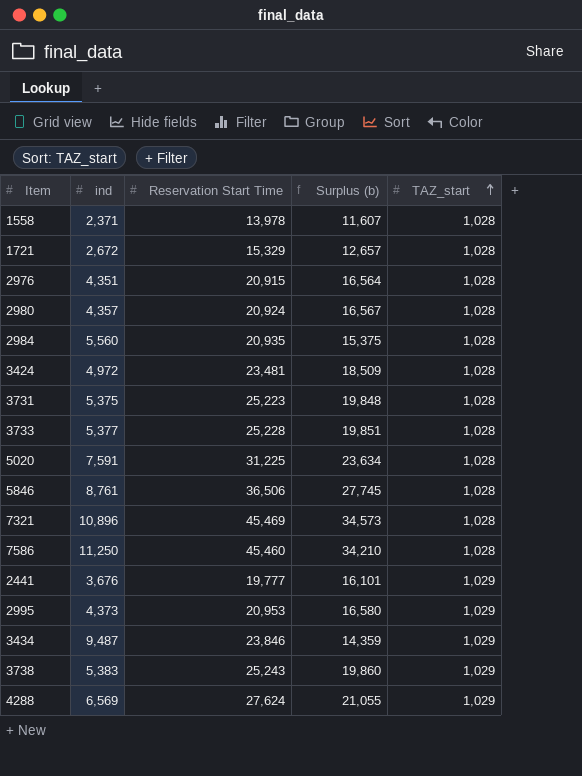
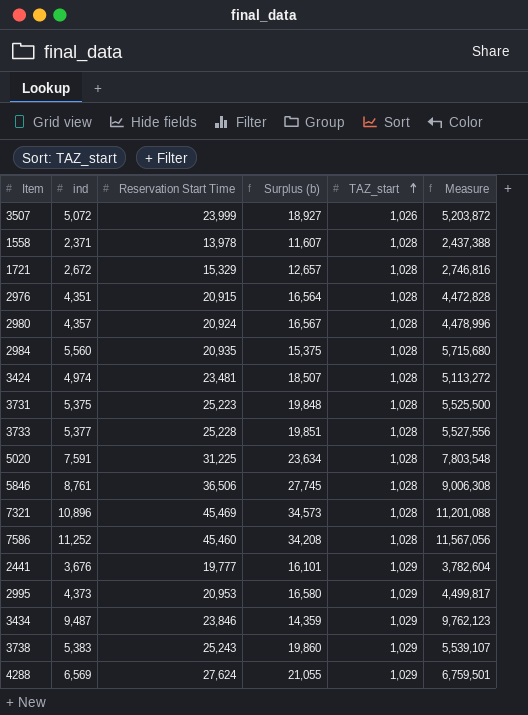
column Measure | formula: none -> [ind] * [TAZ_start]
row 3507: none -> 5,072 | 23,999 | 18,927 | 1,026 | 5,203,872
3424 | ind: 4,972 -> 4,974
3424 | Surplus (b): 18,509 -> 18,507
7586 | ind: 11,250 -> 11,252
7586 | Surplus (b): 34,210 -> 34,208

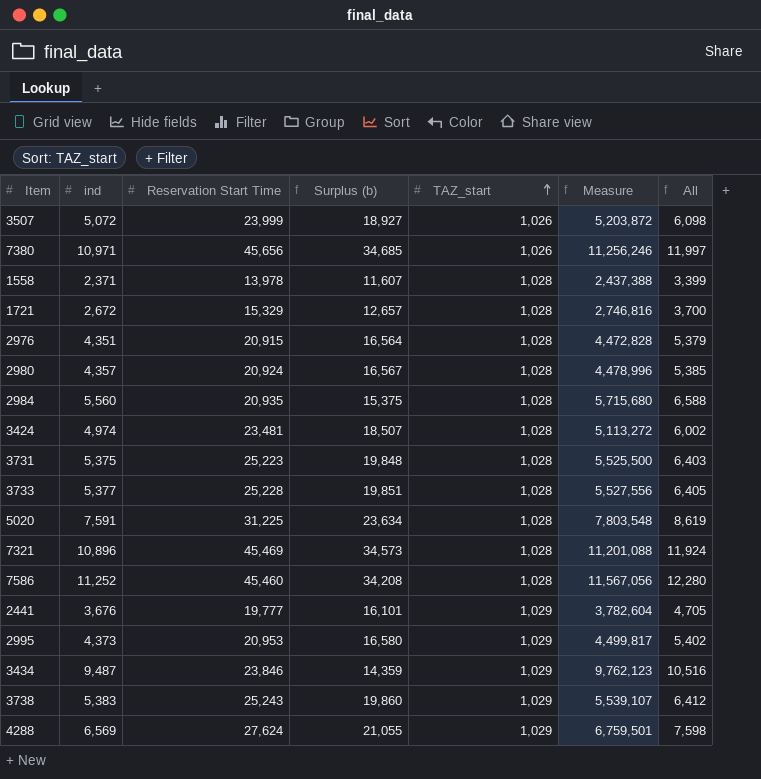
column All | formula: none -> [ind] + [TAZ_start]
row 5846: 8,761 | 36,506 | 27,745 | 1,028 | 9,006,308 -> none
row 7380: none -> 10,971 | 45,656 | 34,685 | 1,026 | 11,256,246 | 11,997

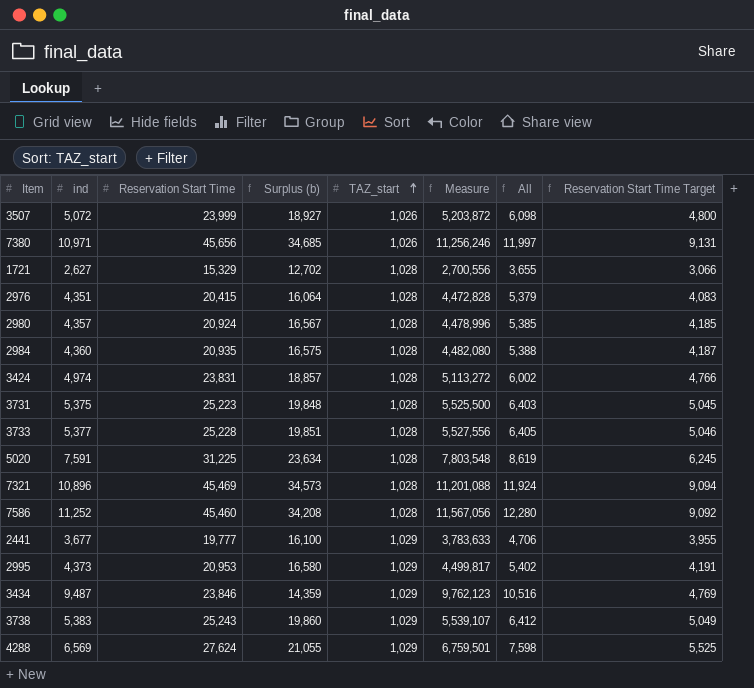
column Reservation Start Time Target | formula: none -> [Reservation Start Time] * 0.2
row 1558: 2,371 | 13,978 | 11,607 | 1,028 | 2,437,388 | 3,399 -> none
1721 | ind: 2,672 -> 2,627
1721 | Surplus (b): 12,657 -> 12,702
1721 | Measure: 2,746,816 -> 2,700,556
1721 | All: 3,700 -> 3,655
2976 | Reservation Start Time: 20,915 -> 20,415
2976 | Surplus (b): 16,564 -> 16,064
2984 | ind: 5,560 -> 4,360
2984 | Surplus (b): 15,375 -> 16,575
2984 | Measure: 5,715,680 -> 4,482,080
2984 | All: 6,588 -> 5,388
3424 | Reservation Start Time: 23,481 -> 23,831
3424 | Surplus (b): 18,507 -> 18,857
2441 | ind: 3,676 -> 3,677
2441 | Surplus (b): 16,101 -> 16,100
2441 | Measure: 3,782,604 -> 3,783,633
2441 | All: 4,705 -> 4,706

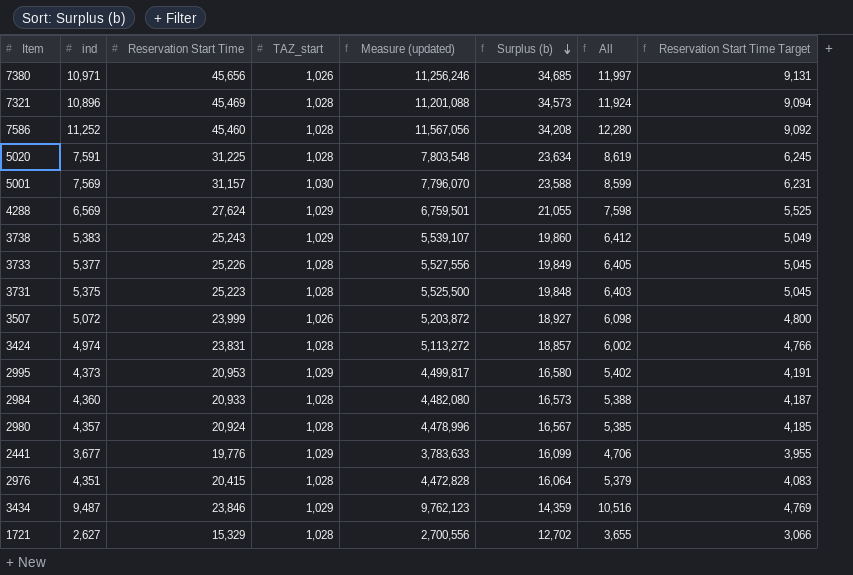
row order: TAZ_start ascending -> Surplus (b) descending
column name: Measure -> Measure (updated)
column Surplus (b) | position: 4 -> 6
row 5001: none -> 7,569 | 31,157 | 1,030 | 7,796,070 | 23,588 | 8,599 | 6,231
3733 | Reservation Start Time: 25,228 -> 25,226
3733 | Surplus (b): 19,851 -> 19,849
3733 | Reservation Start Time Target: 5,046 -> 5,045
2984 | Reservation Start Time: 20,935 -> 20,933
2984 | Surplus (b): 16,575 -> 16,573
2441 | Reservation Start Time: 19,777 -> 19,776
2441 | Surplus (b): 16,100 -> 16,099

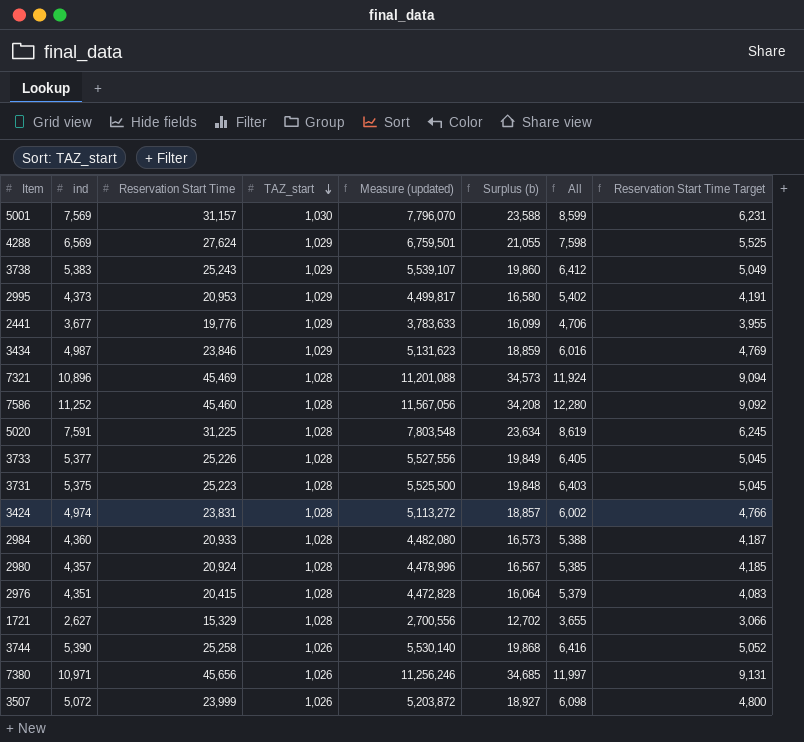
row order: Surplus (b) descending -> TAZ_start descending
3434 | ind: 9,487 -> 4,987
3434 | Measure (updated): 9,762,123 -> 5,131,623
3434 | Surplus (b): 14,359 -> 18,859
3434 | All: 10,516 -> 6,016
row 3744: none -> 5,390 | 25,258 | 1,026 | 5,530,140 | 19,868 | 6,416 | 5,052

